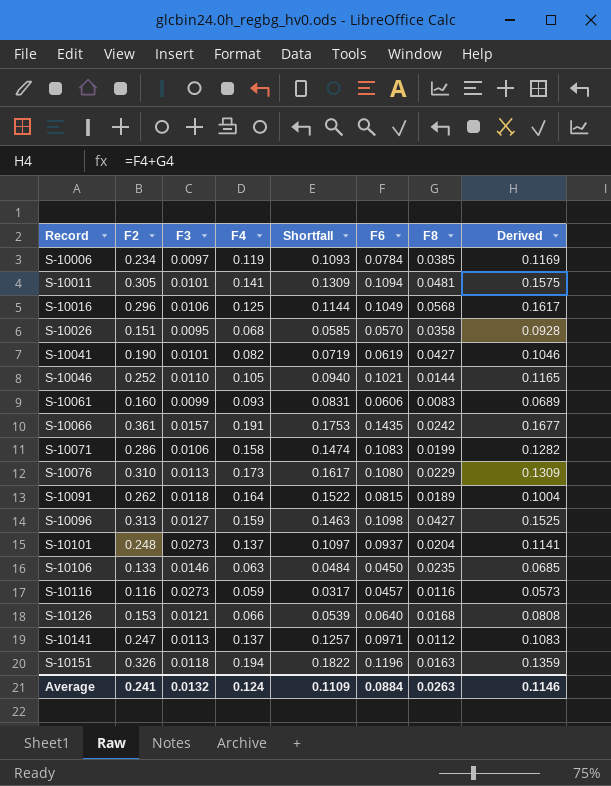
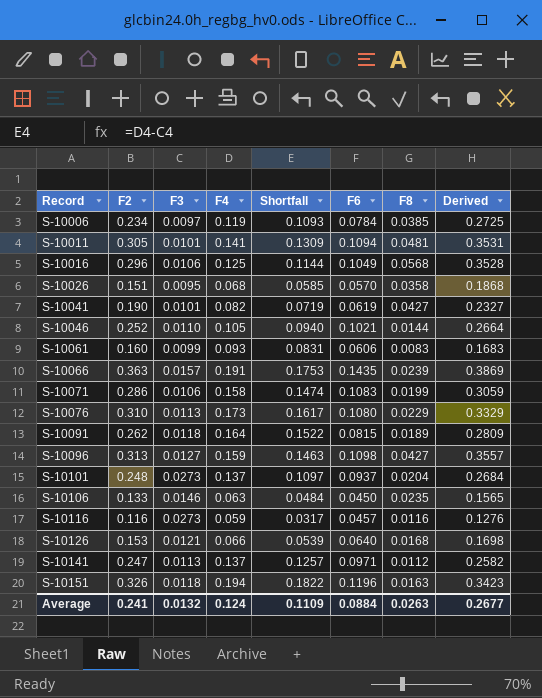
column Derived | formula: [F6] + [F8] -> [F2] + [F8]
S-10066 | F2: 0.361 -> 0.363
S-10066 | F8: 0.0242 -> 0.0239
Average | Derived: 0.1146 -> 0.2677

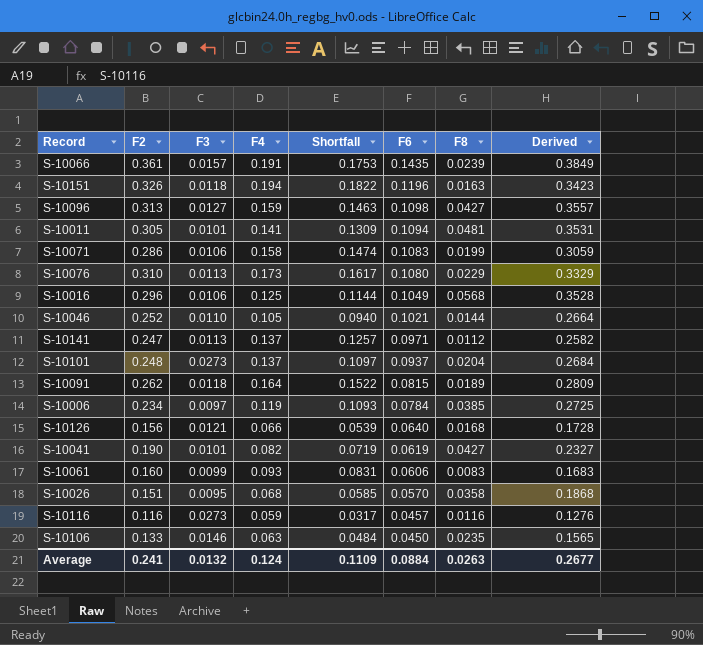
row order: Record ascending -> F6 descending
S-10066 | F2: 0.363 -> 0.361
S-10066 | Derived: 0.3869 -> 0.3849
S-10126 | F2: 0.153 -> 0.156
S-10126 | Derived: 0.1698 -> 0.1728

